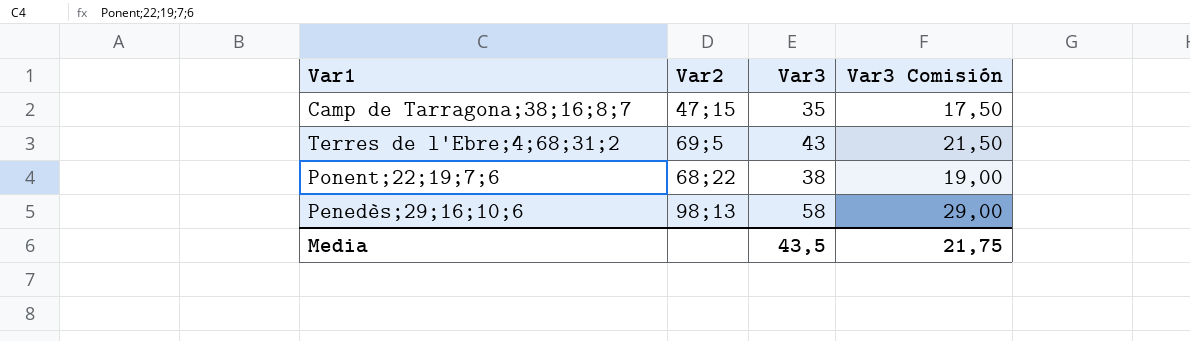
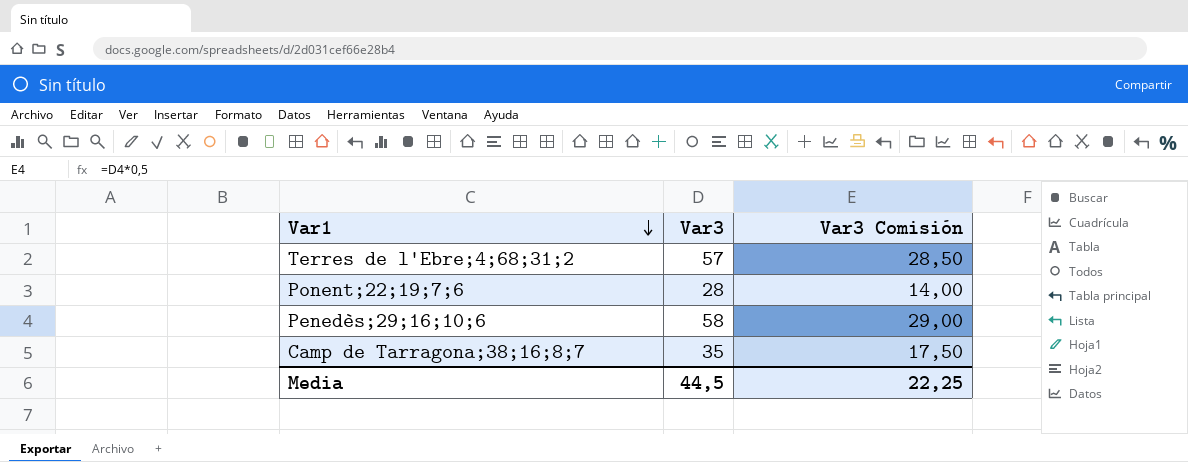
row order: none -> Var1 descending
column Var2 | position: 2 -> none
Terres de l'Ebre;4;68;31;2 | Var3: 43 -> 57
Terres de l'Ebre;4;68;31;2 | Var3 Comisión: 21,50 -> 28,50
Ponent;22;19;7;6 | Var3: 38 -> 28
Ponent;22;19;7;6 | Var3 Comisión: 19,00 -> 14,00
Media | Var3: 43,5 -> 44,5
Media | Var3 Comisión: 21,75 -> 22,25

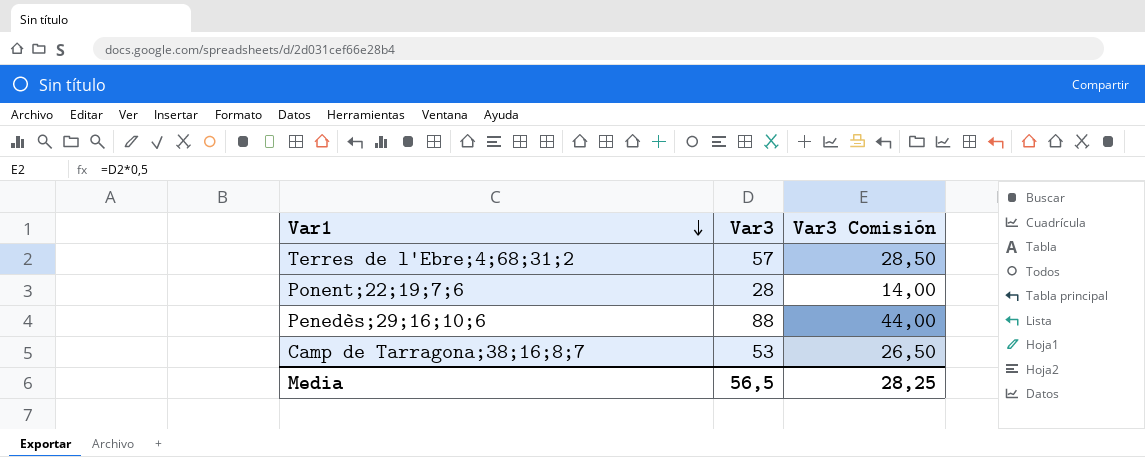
Penedès;29;16;10;6 | Var3: 58 -> 88
Penedès;29;16;10;6 | Var3 Comisión: 29,00 -> 44,00
Camp de Tarragona;38;16;8;7 | Var3: 35 -> 53
Camp de Tarragona;38;16;8;7 | Var3 Comisión: 17,50 -> 26,50
Media | Var3: 44,5 -> 56,5
Media | Var3 Comisión: 22,25 -> 28,25

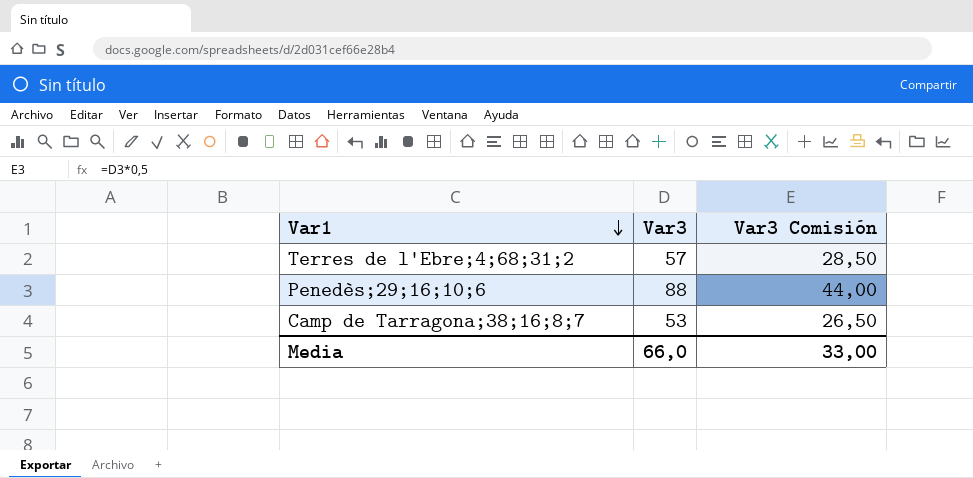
row Ponent;22;19;7;6: 28 | 14,00 -> none
Media | Var3: 56,5 -> 66,0
Media | Var3 Comisión: 28,25 -> 33,00

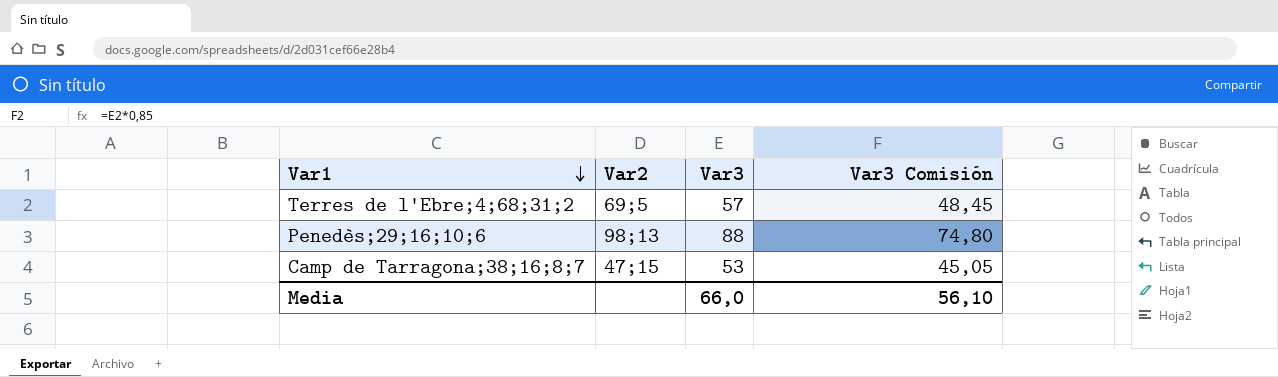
column Var2 | position: none -> 2
column Var3 Comisión | formula: [Var3] * 0,5 -> [Var3] * 0,85
Media | Var3 Comisión: 33,00 -> 56,10

